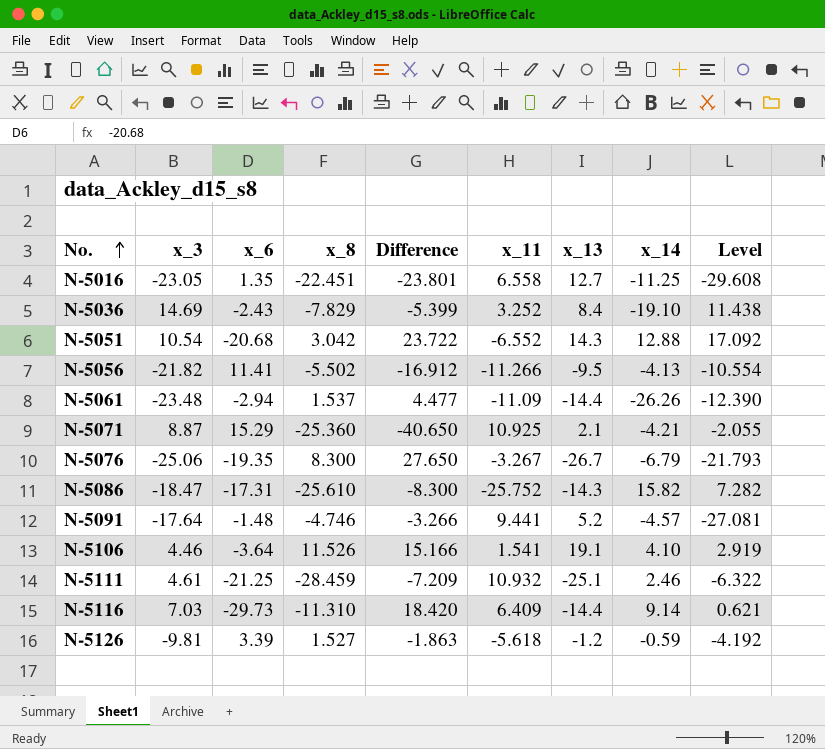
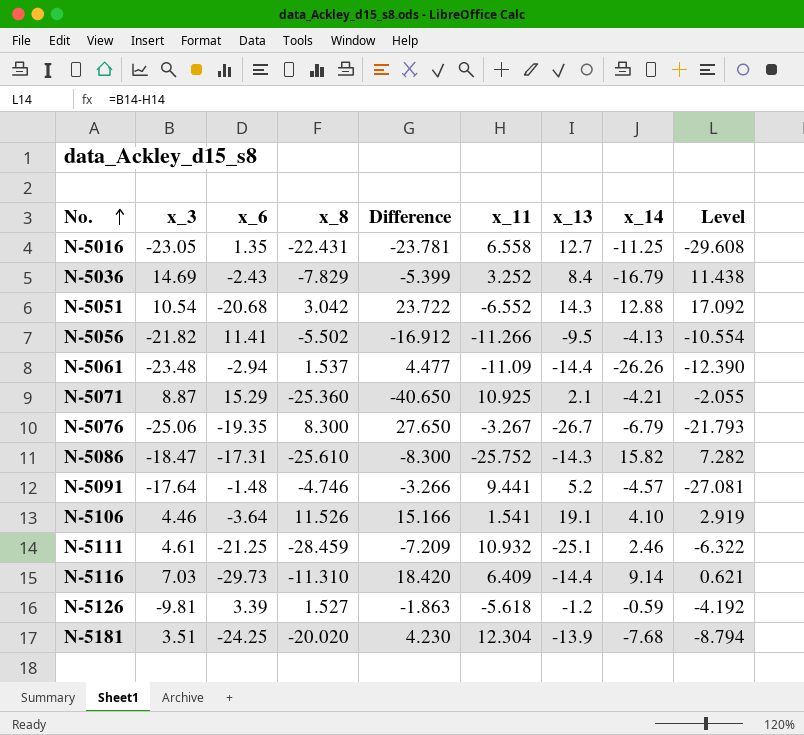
N-5016 | x_8: -22.451 -> -22.431
N-5016 | Difference: -23.801 -> -23.781
N-5036 | x_14: -19.10 -> -16.79
row N-5181: none -> 3.51 | -24.25 | -20.020 | 4.230 | 12.304 | -13.9 | -7.68 | -8.794

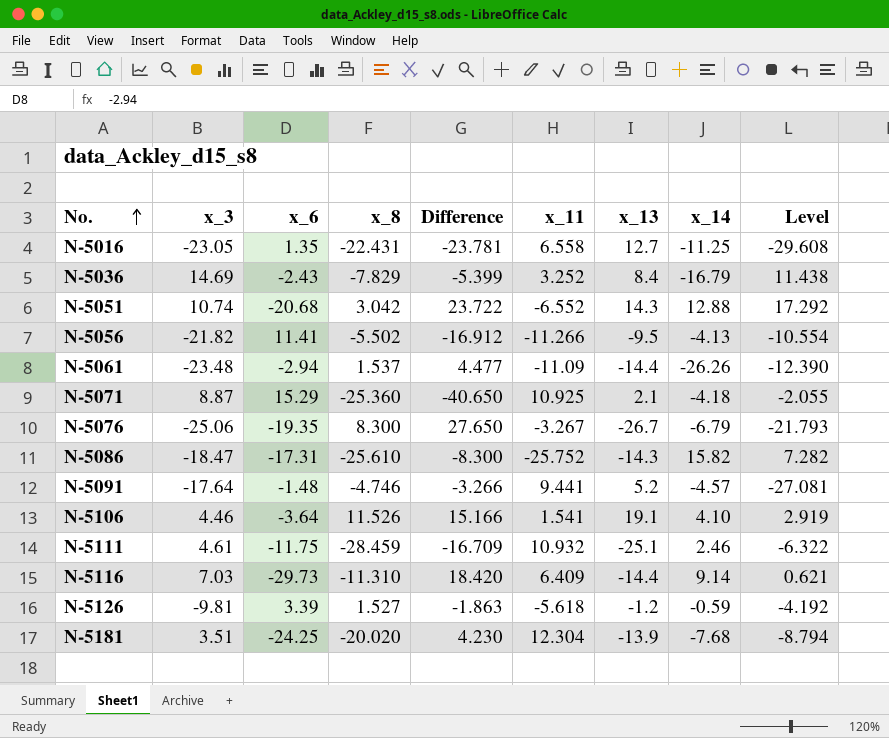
N-5051 | x_3: 10.54 -> 10.74
N-5051 | Level: 17.092 -> 17.292
N-5071 | x_14: -4.21 -> -4.18
N-5111 | x_6: -21.25 -> -11.75
N-5111 | Difference: -7.209 -> -16.709

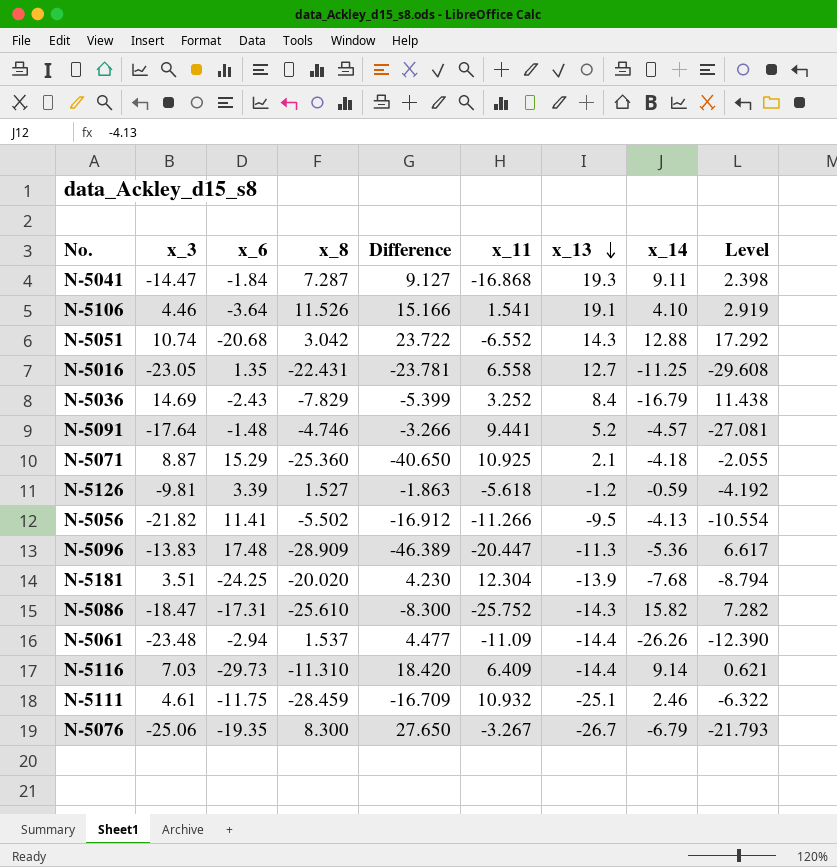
row order: No. ascending -> x_13 descending
row N-5041: none -> -14.47 | -1.84 | 7.287 | 9.127 | -16.868 | 19.3 | 9.11 | 2.398
row N-5096: none -> -13.83 | 17.48 | -28.909 | -46.389 | -20.447 | -11.3 | -5.36 | 6.617

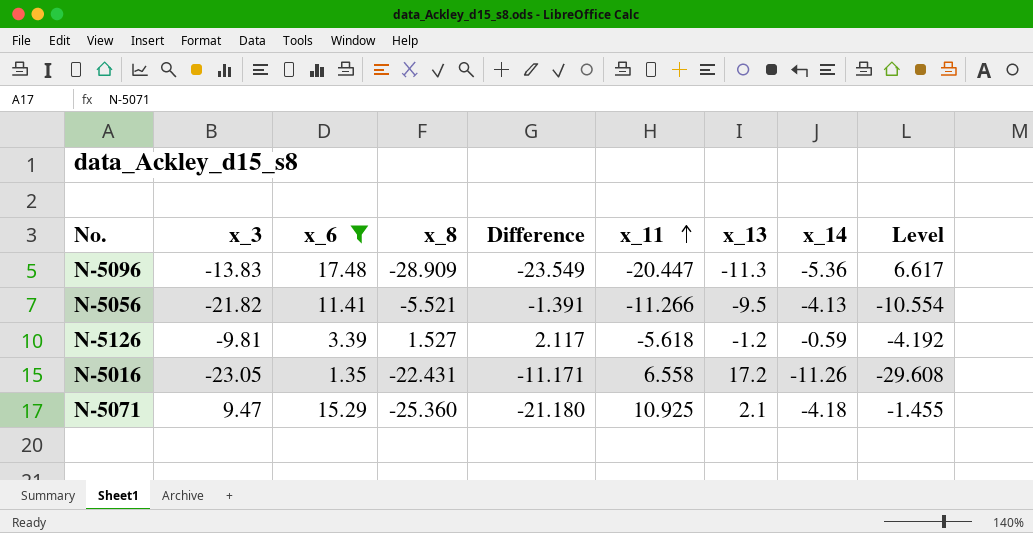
filter: none -> x_6 >= 1.35
row order: x_13 descending -> x_11 ascending
column Difference | formula: [x_8] - [x_6] -> [x_8] - [x_14]
N-5056 | x_8: -5.502 -> -5.521
N-5016 | x_13: 12.7 -> 17.2
N-5016 | x_14: -11.25 -> -11.26
N-5071 | x_3: 8.87 -> 9.47
N-5071 | Level: -2.055 -> -1.455

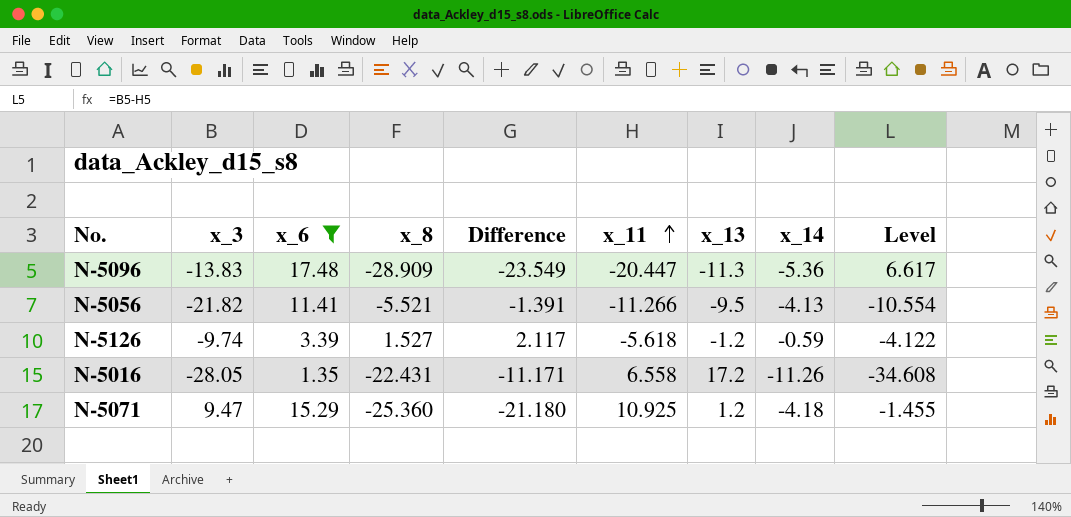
N-5126 | x_3: -9.81 -> -9.74
N-5126 | Level: -4.192 -> -4.122
N-5016 | x_3: -23.05 -> -28.05
N-5016 | Level: -29.608 -> -34.608
N-5071 | x_13: 2.1 -> 1.2

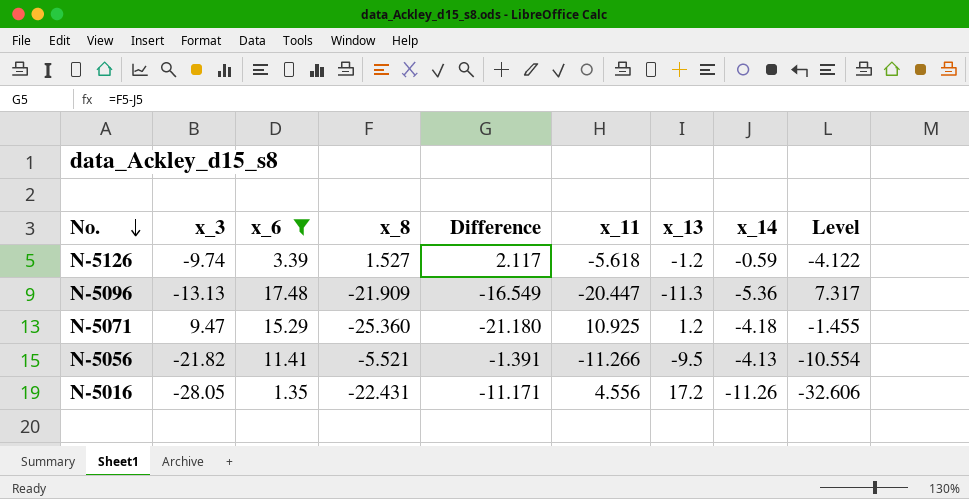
row order: x_11 ascending -> No. descending
N-5096 | x_3: -13.83 -> -13.13
N-5096 | x_8: -28.909 -> -21.909
N-5096 | Difference: -23.549 -> -16.549
N-5096 | Level: 6.617 -> 7.317
N-5016 | x_11: 6.558 -> 4.556
N-5016 | Level: -34.608 -> -32.606

